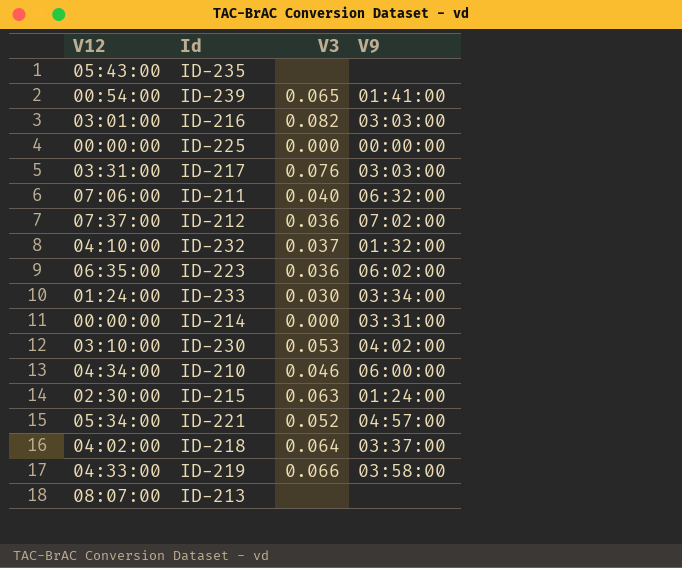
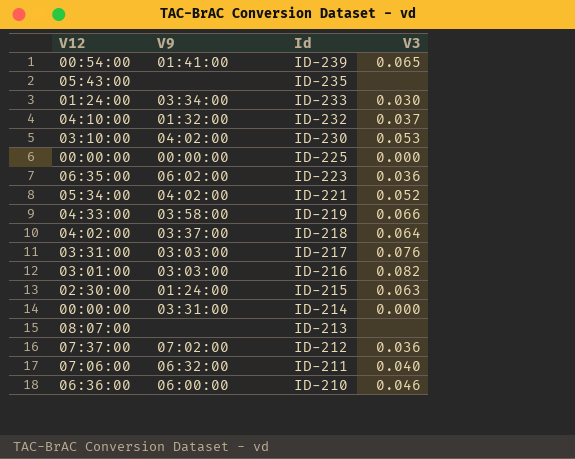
row order: none -> Id descending
column V9 | position: 4 -> 2
ID-221 | V9: 04:57:00 -> 04:02:00
ID-210 | V12: 04:34:00 -> 06:36:00

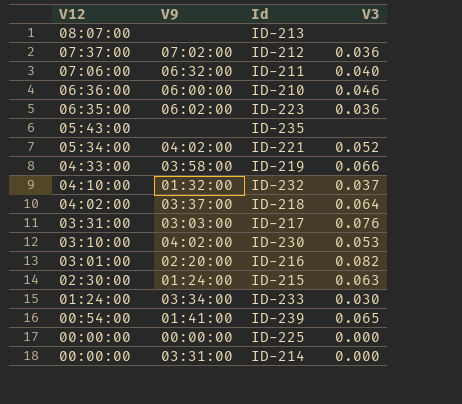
row order: Id descending -> V12 descending
ID-216 | V9: 03:03:00 -> 02:20:00

